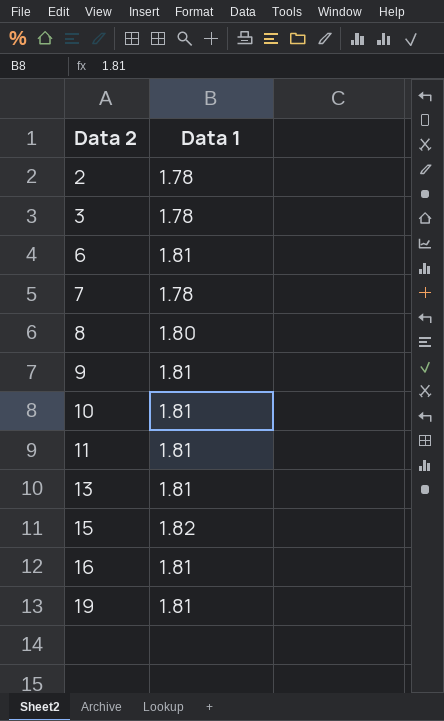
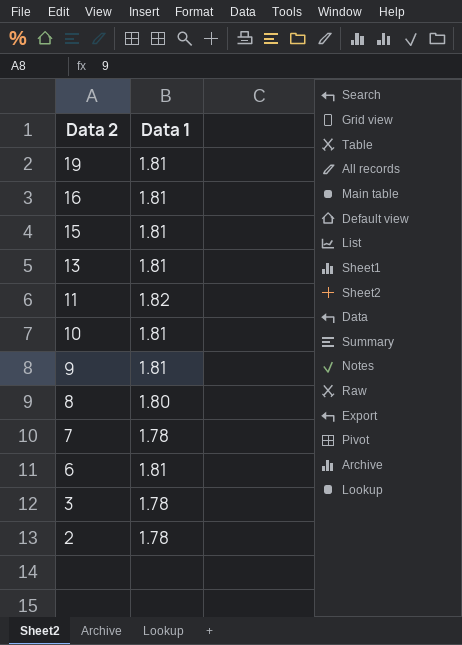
row order: Data 2 ascending -> Data 2 descending
15 | Data 1: 1.82 -> 1.81
11 | Data 1: 1.81 -> 1.82

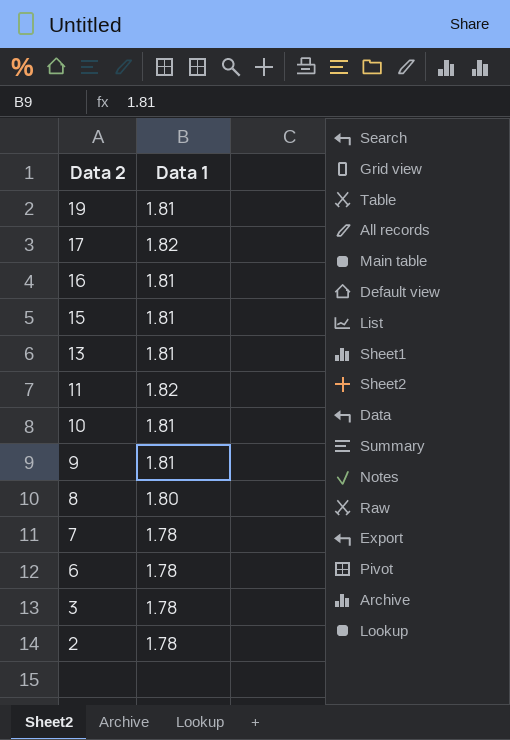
row 17: none -> 1.82
6 | Data 1: 1.81 -> 1.78

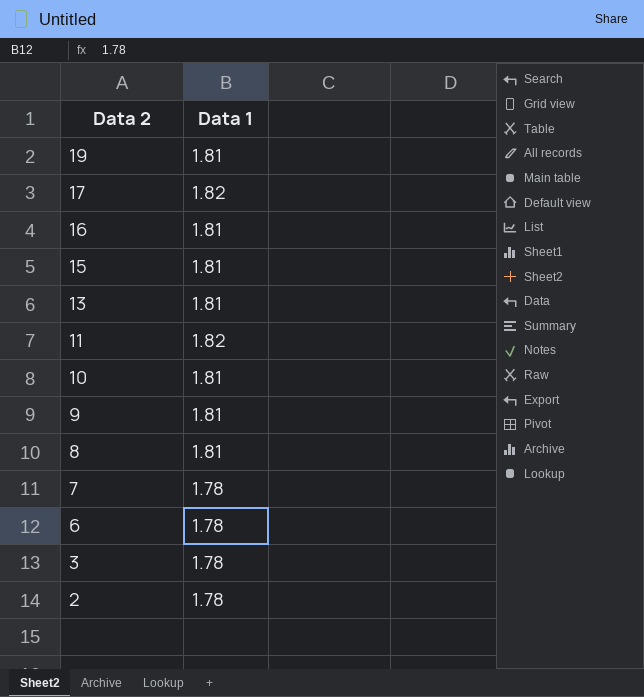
8 | Data 1: 1.80 -> 1.81

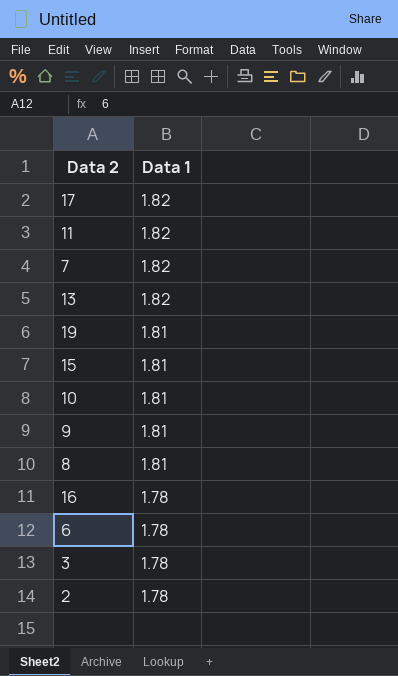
row order: Data 2 descending -> Data 1 descending
7 | Data 1: 1.78 -> 1.82
13 | Data 1: 1.81 -> 1.82
16 | Data 1: 1.81 -> 1.78

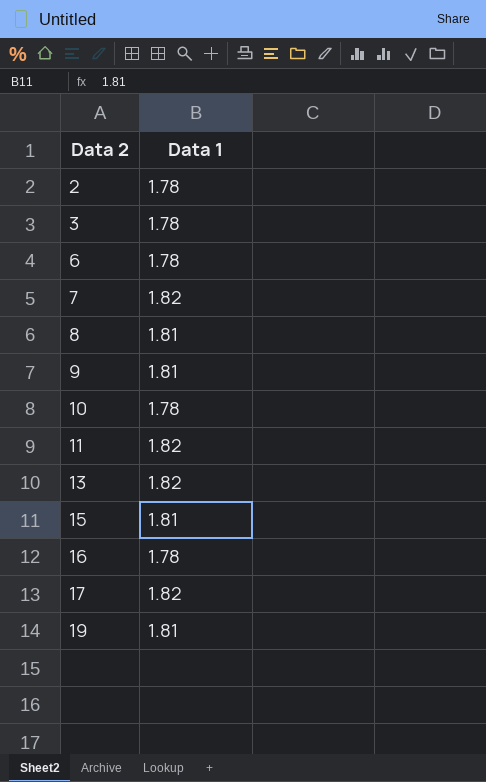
row order: Data 1 descending -> Data 2 ascending
10 | Data 1: 1.81 -> 1.78

